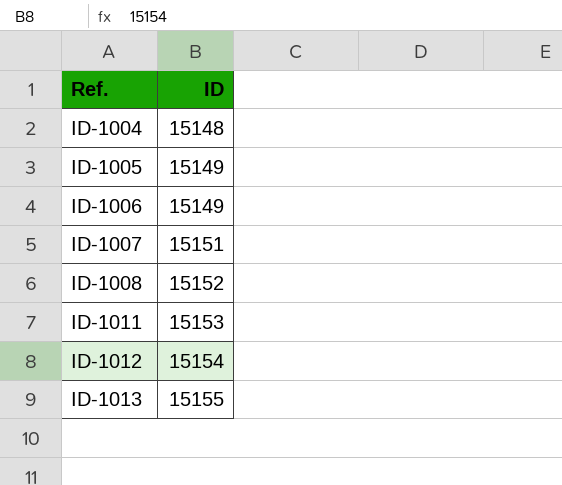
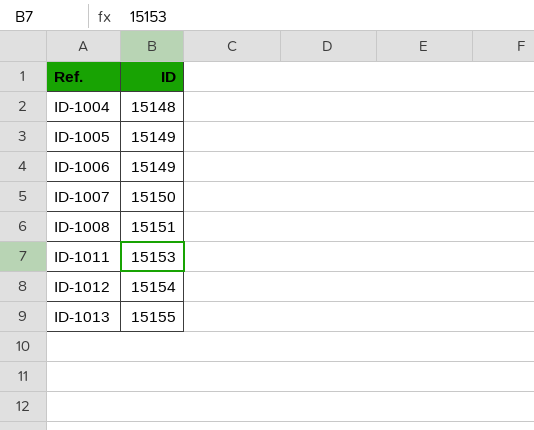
ID-1007 | ID: 15151 -> 15150
ID-1008 | ID: 15152 -> 15151

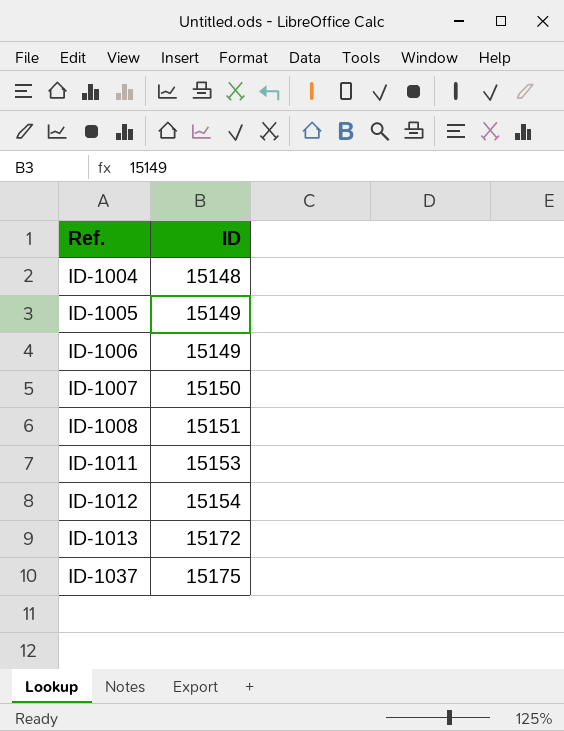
ID-1013 | ID: 15155 -> 15172
row ID-1037: none -> 15175

